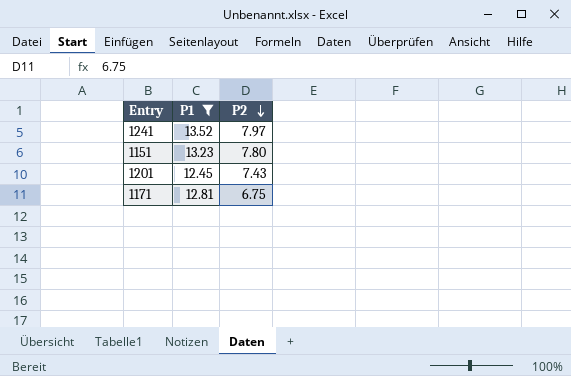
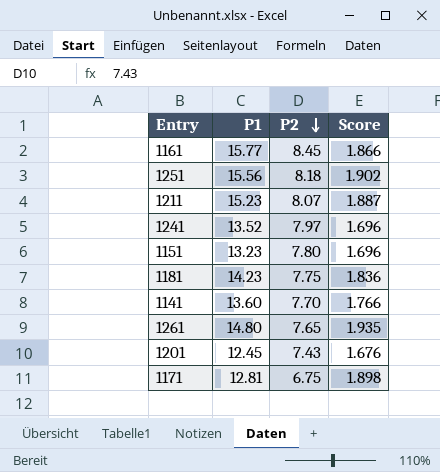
filter: P1 <= 13.52 -> none
column Score | formula: none -> [P1] / [P2]

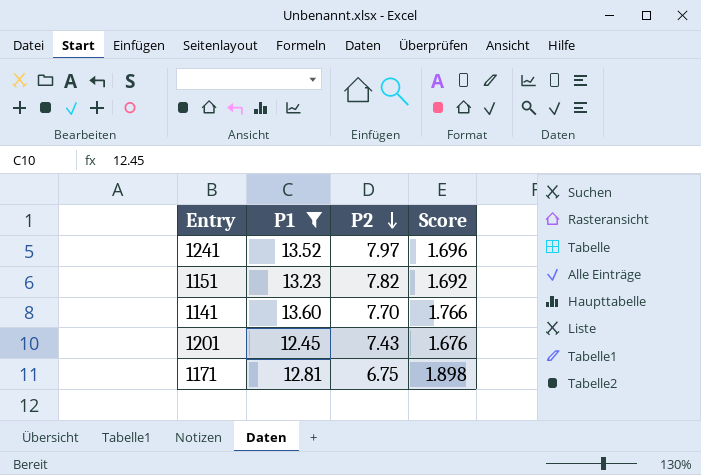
filter: none -> P1 <= 13.60
1151 | P2: 7.80 -> 7.82
1151 | Score: 1.696 -> 1.692

